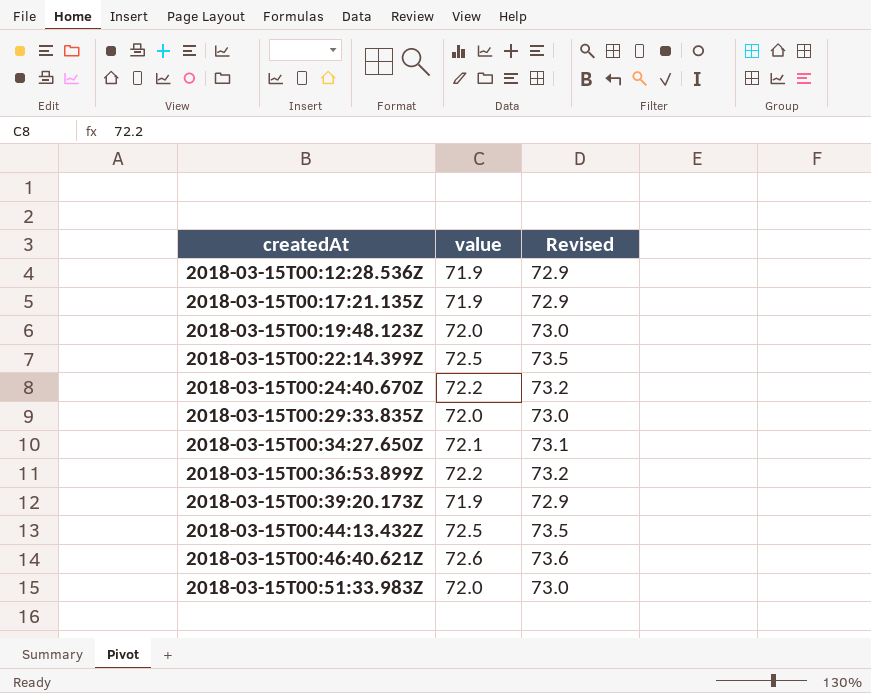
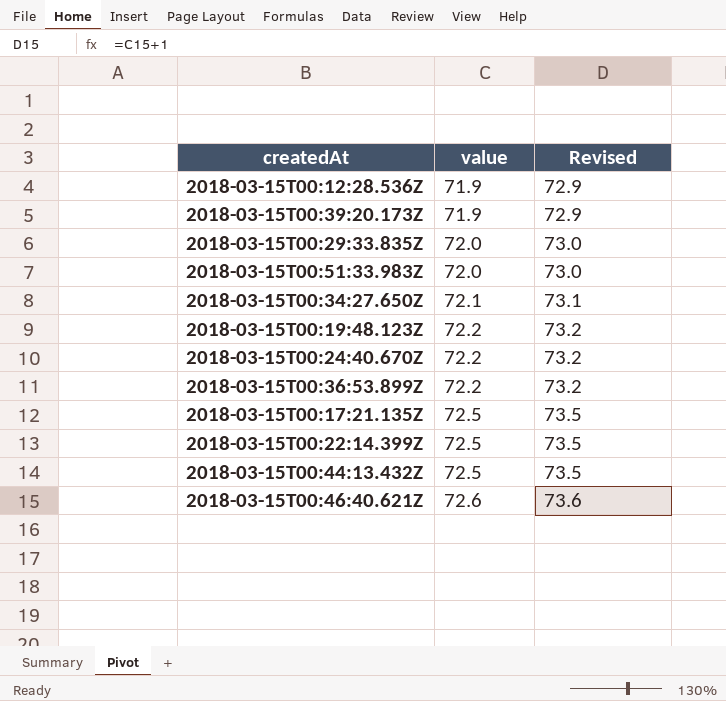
row order: createdAt ascending -> value ascending
2018-03-15T00:19:48.123Z | value: 72.0 -> 72.2
2018-03-15T00:19:48.123Z | Revised: 73.0 -> 73.2
2018-03-15T00:17:21.135Z | value: 71.9 -> 72.5
2018-03-15T00:17:21.135Z | Revised: 72.9 -> 73.5

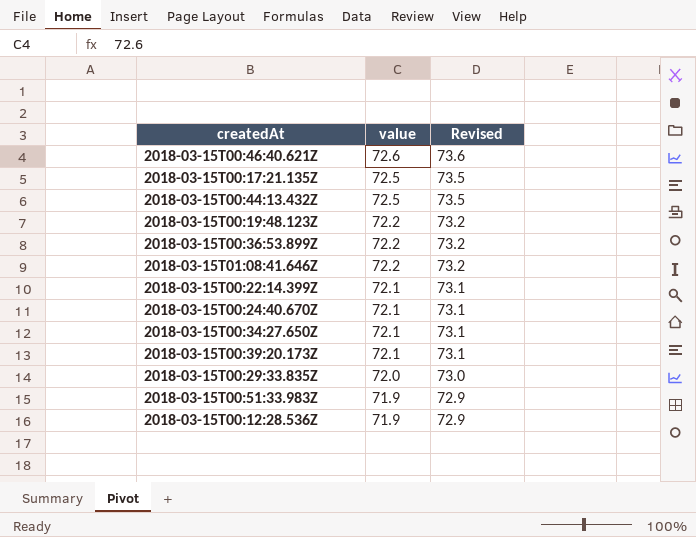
row order: value ascending -> value descending
row 2018-03-15T01:08:41.646Z: none -> 72.2 | 73.2
2018-03-15T00:22:14.399Z | value: 72.5 -> 72.1
2018-03-15T00:22:14.399Z | Revised: 73.5 -> 73.1
2018-03-15T00:24:40.670Z | value: 72.2 -> 72.1
2018-03-15T00:24:40.670Z | Revised: 73.2 -> 73.1
2018-03-15T00:39:20.173Z | value: 71.9 -> 72.1
2018-03-15T00:39:20.173Z | Revised: 72.9 -> 73.1
2018-03-15T00:51:33.983Z | value: 72.0 -> 71.9
2018-03-15T00:51:33.983Z | Revised: 73.0 -> 72.9

